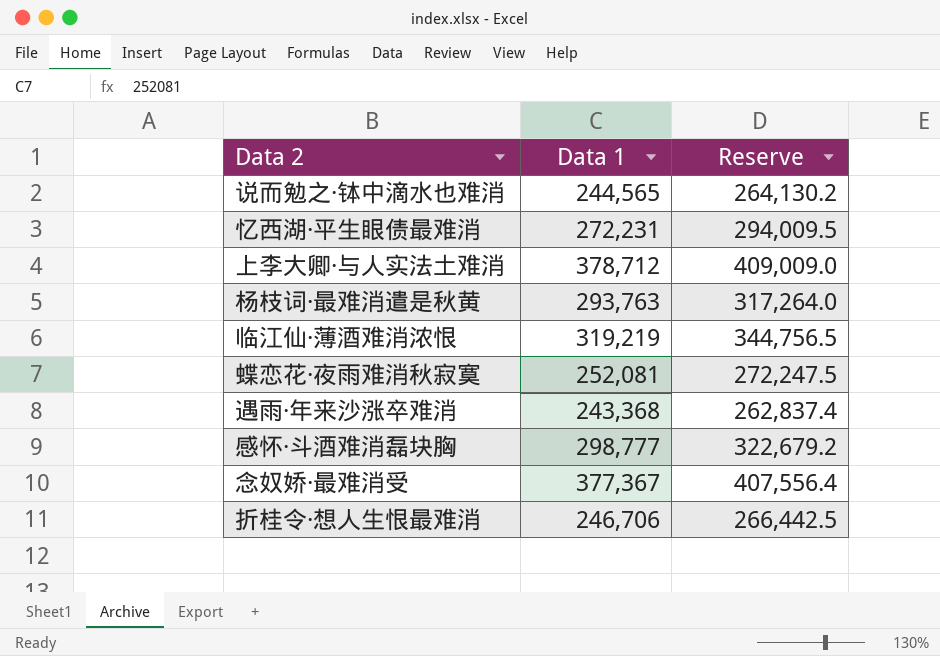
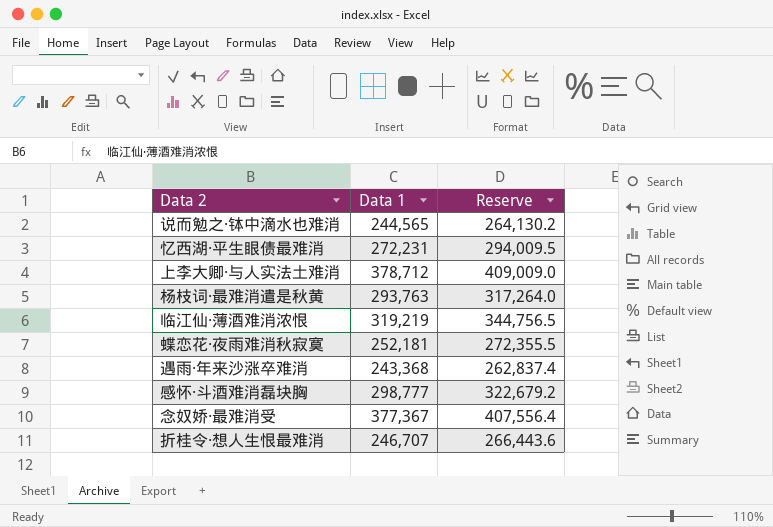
蝶恋花·夜雨难消秋寂寞 | Data 1: 252,081 -> 252,181
蝶恋花·夜雨难消秋寂寞 | Reserve: 272,247.5 -> 272,355.5
折桂令·想人生恨最难消 | Data 1: 246,706 -> 246,707
折桂令·想人生恨最难消 | Reserve: 266,442.5 -> 266,443.6

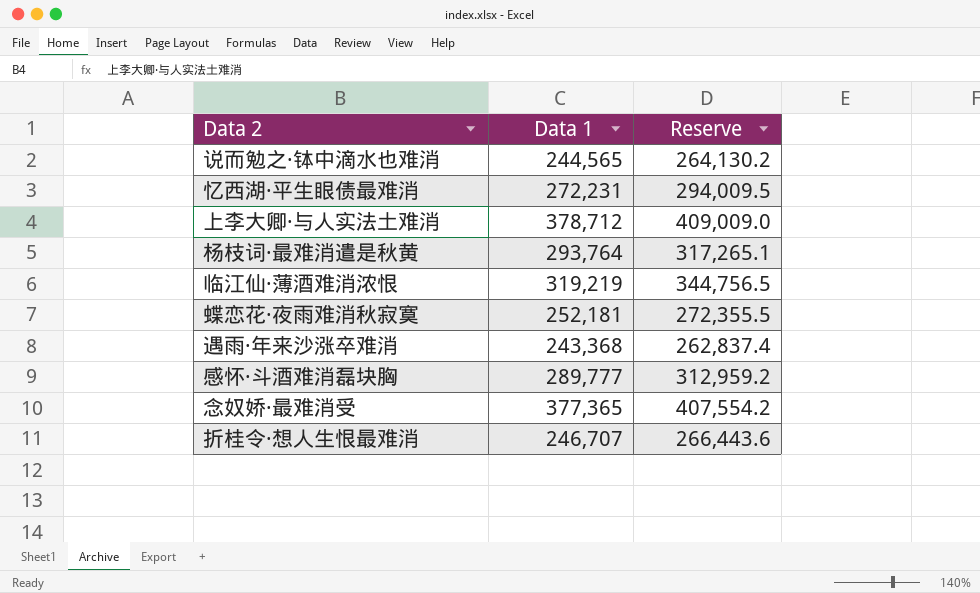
杨枝词·最难消遣是秋黄 | Data 1: 293,763 -> 293,764
杨枝词·最难消遣是秋黄 | Reserve: 317,264.0 -> 317,265.1
感怀·斗酒难消磊块胸 | Data 1: 298,777 -> 289,777
感怀·斗酒难消磊块胸 | Reserve: 322,679.2 -> 312,959.2
念奴娇·最难消受 | Data 1: 377,367 -> 377,365
念奴娇·最难消受 | Reserve: 407,556.4 -> 407,554.2

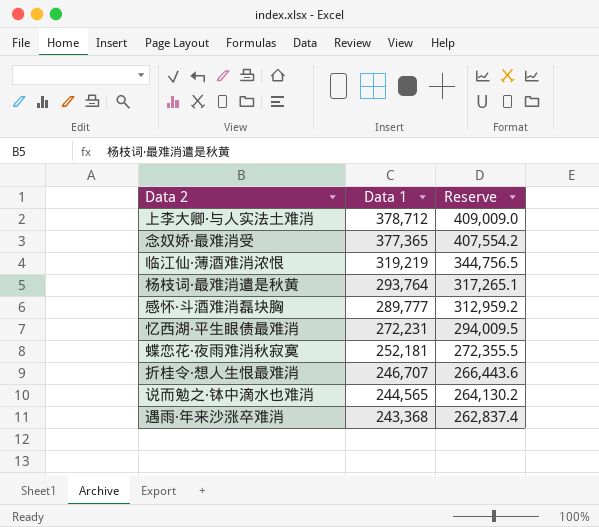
row order: none -> Data 1 descending

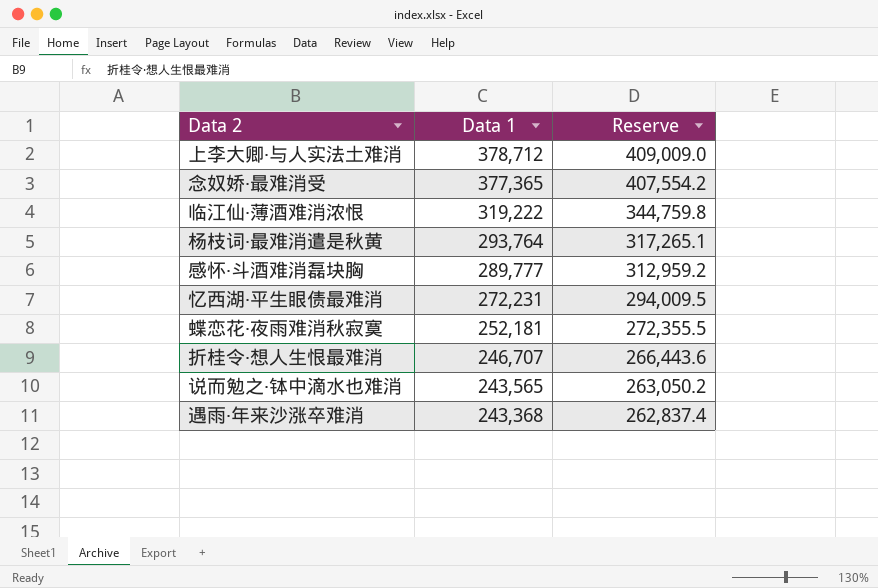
临江仙·薄酒难消浓恨 | Data 1: 319,219 -> 319,222
临江仙·薄酒难消浓恨 | Reserve: 344,756.5 -> 344,759.8
说而勉之·钵中滴水也难消 | Data 1: 244,565 -> 243,565
说而勉之·钵中滴水也难消 | Reserve: 264,130.2 -> 263,050.2

